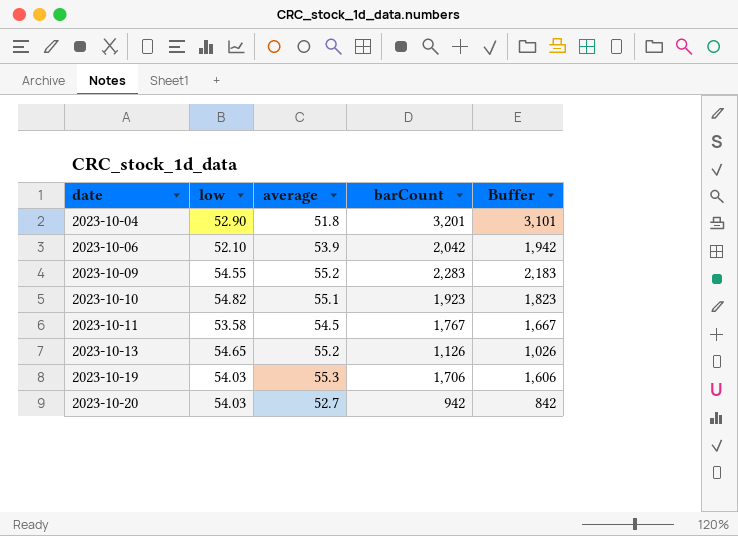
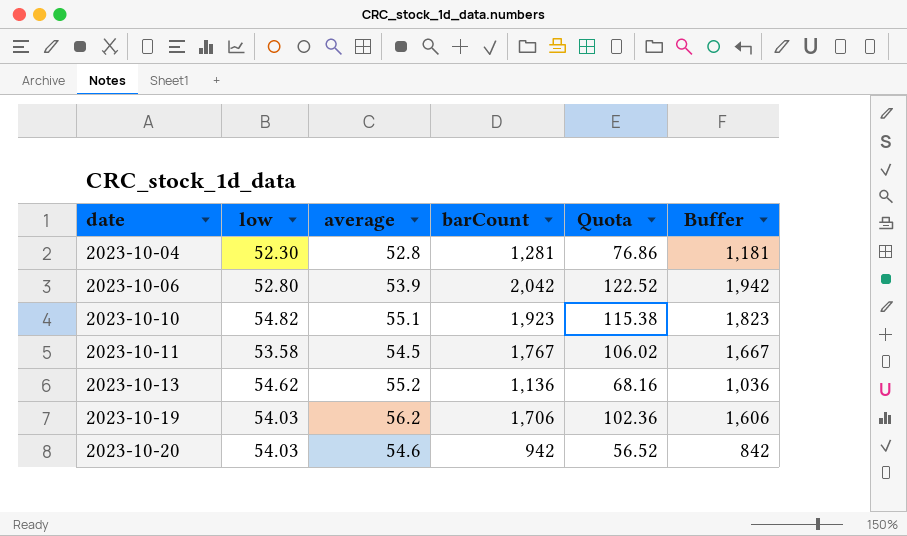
column Quota | formula: none -> [barCount] * 0.06
row 2023-10-09: 54.55 | 55.2 | 2,283 | 2,183 -> none
2023-10-04 | low: 52.90 -> 52.30
2023-10-04 | average: 51.8 -> 52.8
2023-10-04 | barCount: 3,201 -> 1,281
2023-10-04 | Buffer: 3,101 -> 1,181
2023-10-06 | low: 52.10 -> 52.80
2023-10-13 | low: 54.65 -> 54.62
2023-10-13 | barCount: 1,126 -> 1,136
2023-10-13 | Buffer: 1,026 -> 1,036
2023-10-19 | average: 55.3 -> 56.2
2023-10-20 | average: 52.7 -> 54.6

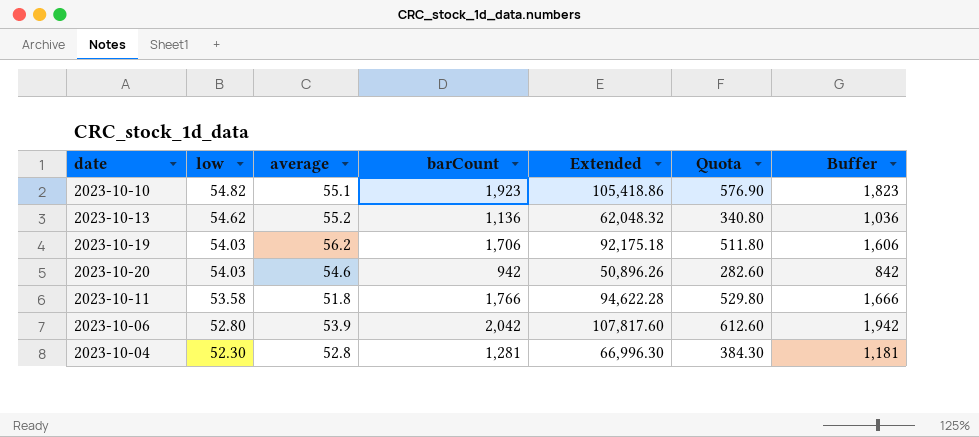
row order: date ascending -> low descending
column Extended | formula: none -> [low] * [barCount]
column Quota | formula: [barCount] * 0.06 -> [barCount] * 0.3
2023-10-11 | average: 54.5 -> 51.8
2023-10-11 | barCount: 1,767 -> 1,766
2023-10-11 | Buffer: 1,667 -> 1,666

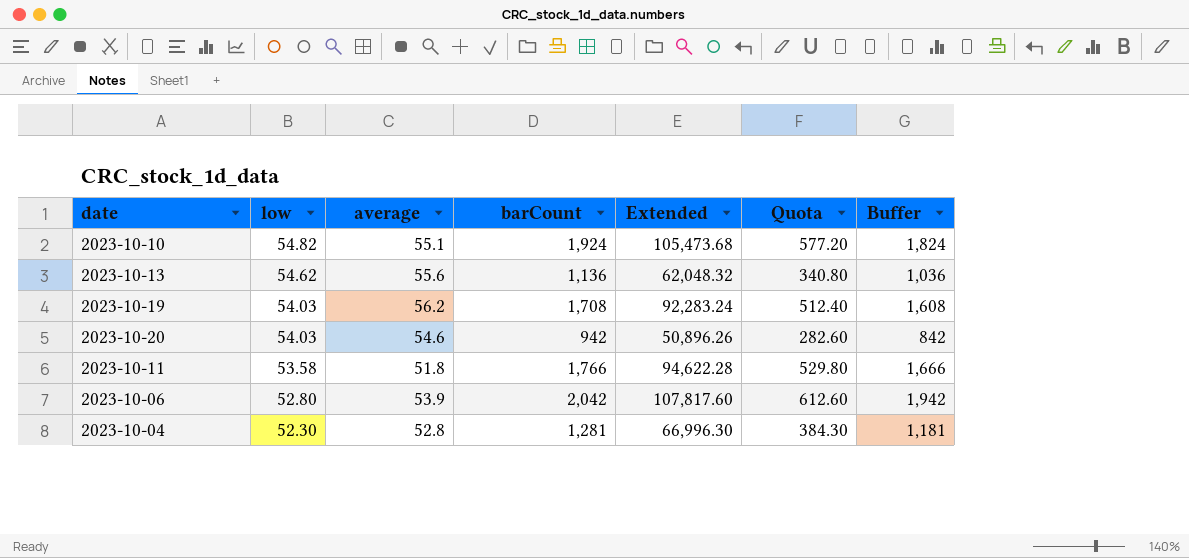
2023-10-10 | barCount: 1,923 -> 1,924
2023-10-10 | Extended: 105,418.86 -> 105,473.68
2023-10-10 | Quota: 576.90 -> 577.20
2023-10-10 | Buffer: 1,823 -> 1,824
2023-10-13 | average: 55.2 -> 55.6
2023-10-19 | barCount: 1,706 -> 1,708
2023-10-19 | Extended: 92,175.18 -> 92,283.24
2023-10-19 | Quota: 511.80 -> 512.40
2023-10-19 | Buffer: 1,606 -> 1,608

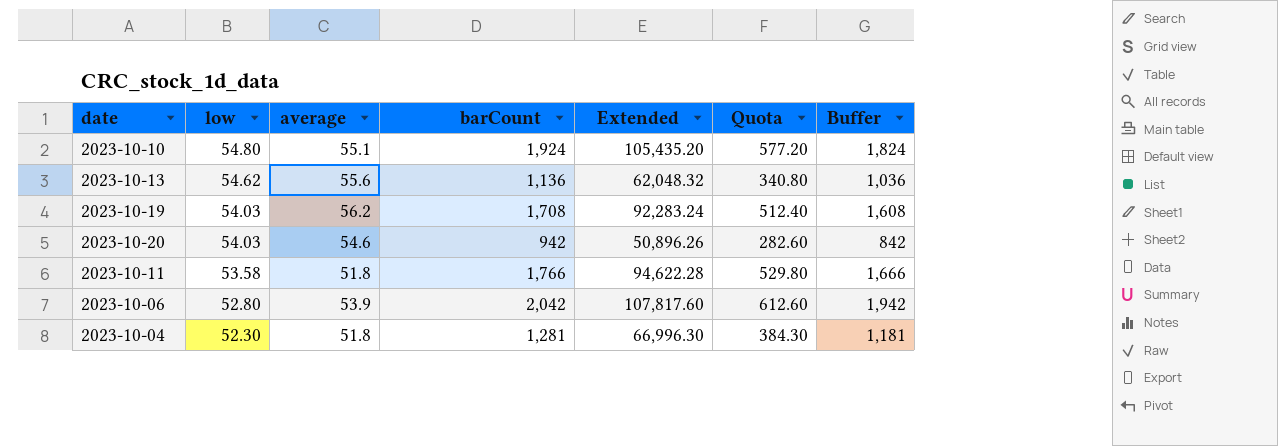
2023-10-10 | low: 54.82 -> 54.80
2023-10-10 | Extended: 105,473.68 -> 105,435.20
2023-10-04 | average: 52.8 -> 51.8

